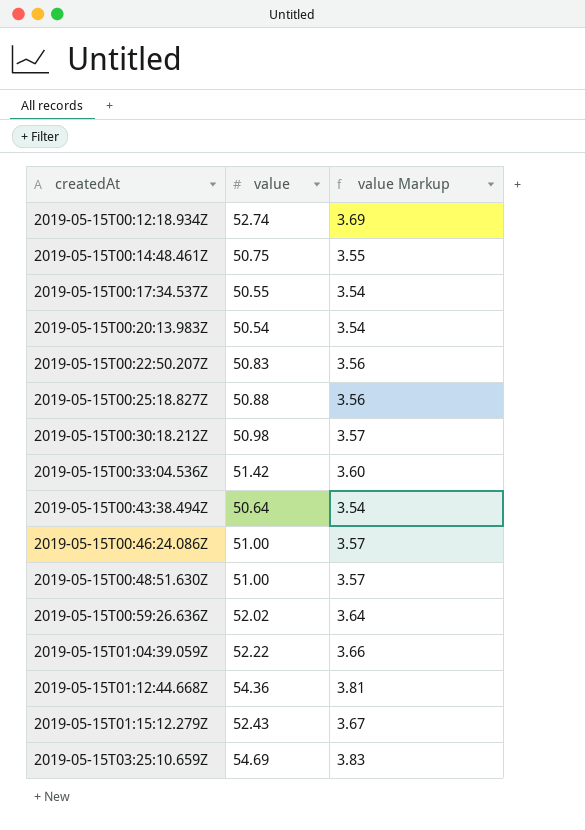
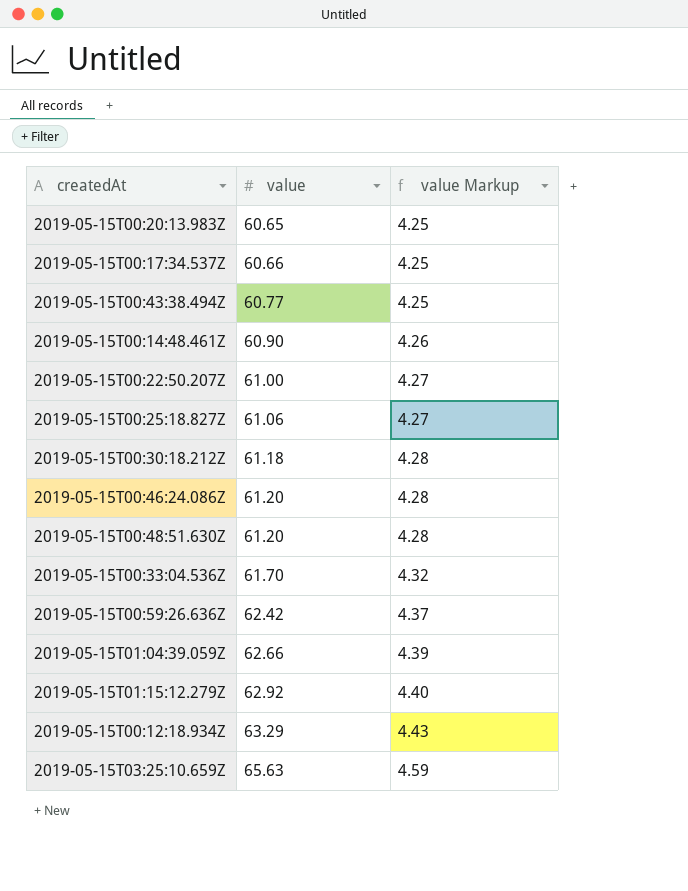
row order: createdAt ascending -> value ascending
row 2019-05-15T01:12:44.668Z: 54.36 | 3.81 -> none
2019-05-15T00:20:13.983Z | value: 50.54 -> 60.65
2019-05-15T00:20:13.983Z | value Markup: 3.54 -> 4.25
2019-05-15T00:17:34.537Z | value: 50.55 -> 60.66
2019-05-15T00:17:34.537Z | value Markup: 3.54 -> 4.25
2019-05-15T00:43:38.494Z | value: 50.64 -> 60.77
2019-05-15T00:43:38.494Z | value Markup: 3.54 -> 4.25
2019-05-15T00:14:48.461Z | value: 50.75 -> 60.90
2019-05-15T00:14:48.461Z | value Markup: 3.55 -> 4.26
2019-05-15T00:22:50.207Z | value: 50.83 -> 61.00
2019-05-15T00:22:50.207Z | value Markup: 3.56 -> 4.27
2019-05-15T00:25:18.827Z | value: 50.88 -> 61.06
2019-05-15T00:25:18.827Z | value Markup: 3.56 -> 4.27
2019-05-15T00:30:18.212Z | value: 50.98 -> 61.18
2019-05-15T00:30:18.212Z | value Markup: 3.57 -> 4.28
2019-05-15T00:46:24.086Z | value: 51.00 -> 61.20
2019-05-15T00:46:24.086Z | value Markup: 3.57 -> 4.28
2019-05-15T00:48:51.630Z | value: 51.00 -> 61.20
2019-05-15T00:48:51.630Z | value Markup: 3.57 -> 4.28
2019-05-15T00:33:04.536Z | value: 51.42 -> 61.70
2019-05-15T00:33:04.536Z | value Markup: 3.60 -> 4.32
2019-05-15T00:59:26.636Z | value: 52.02 -> 62.42
2019-05-15T00:59:26.636Z | value Markup: 3.64 -> 4.37
2019-05-15T01:04:39.059Z | value: 52.22 -> 62.66
2019-05-15T01:04:39.059Z | value Markup: 3.66 -> 4.39
2019-05-15T01:15:12.279Z | value: 52.43 -> 62.92
2019-05-15T01:15:12.279Z | value Markup: 3.67 -> 4.40
2019-05-15T00:12:18.934Z | value: 52.74 -> 63.29
2019-05-15T00:12:18.934Z | value Markup: 3.69 -> 4.43
2019-05-15T03:25:10.659Z | value: 54.69 -> 65.63
2019-05-15T03:25:10.659Z | value Markup: 3.83 -> 4.59

